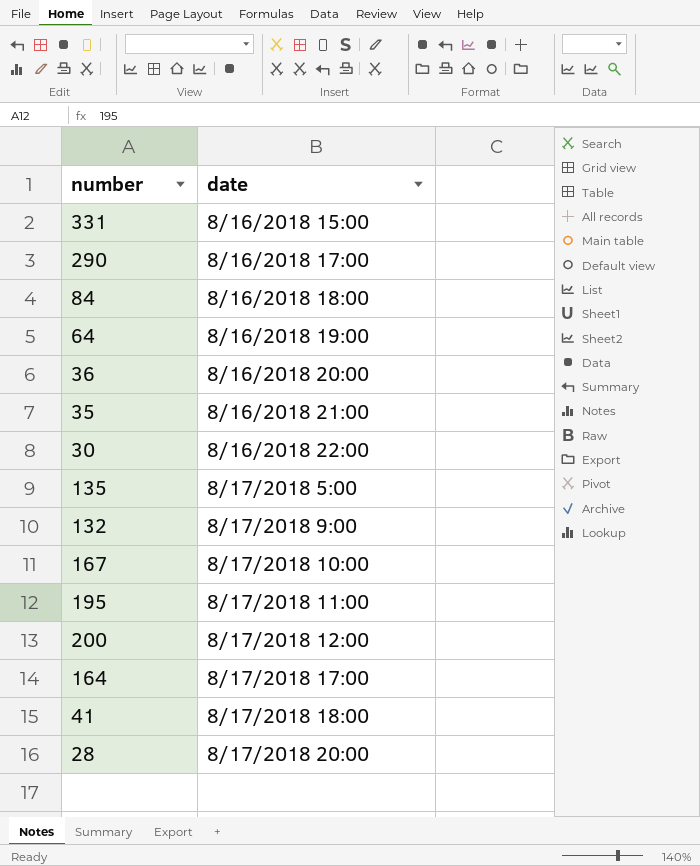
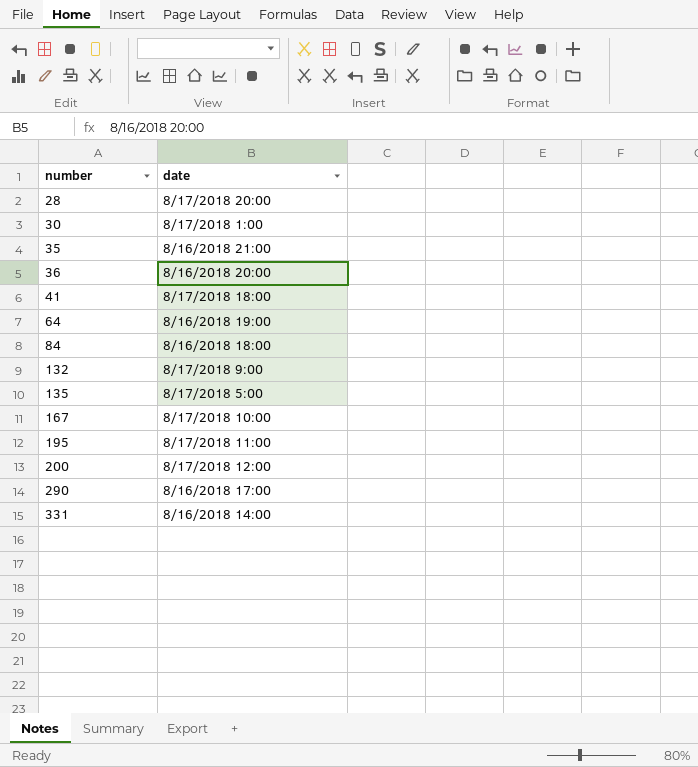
row order: date ascending -> number ascending
row 164: 8/17/2018 17:00 -> none
30 | date: 8/16/2018 22:00 -> 8/17/2018 1:00
331 | date: 8/16/2018 15:00 -> 8/16/2018 14:00

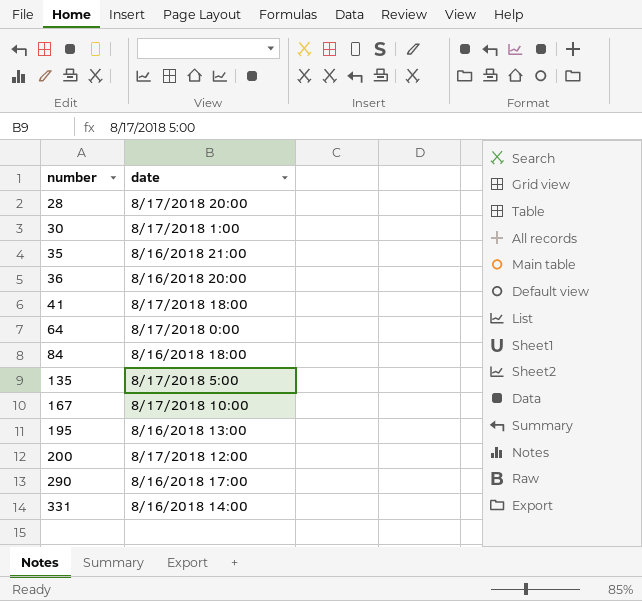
row 132: 8/17/2018 9:00 -> none
64 | date: 8/16/2018 19:00 -> 8/17/2018 0:00
195 | date: 8/17/2018 11:00 -> 8/16/2018 13:00

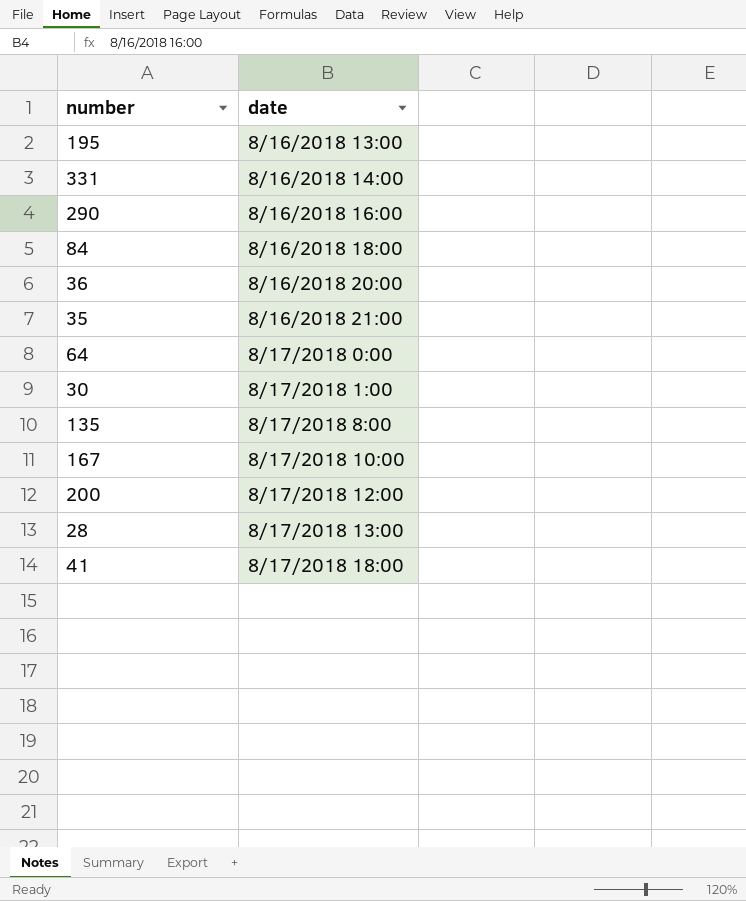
row order: number ascending -> date ascending
290 | date: 8/16/2018 17:00 -> 8/16/2018 16:00
135 | date: 8/17/2018 5:00 -> 8/17/2018 8:00
28 | date: 8/17/2018 20:00 -> 8/17/2018 13:00

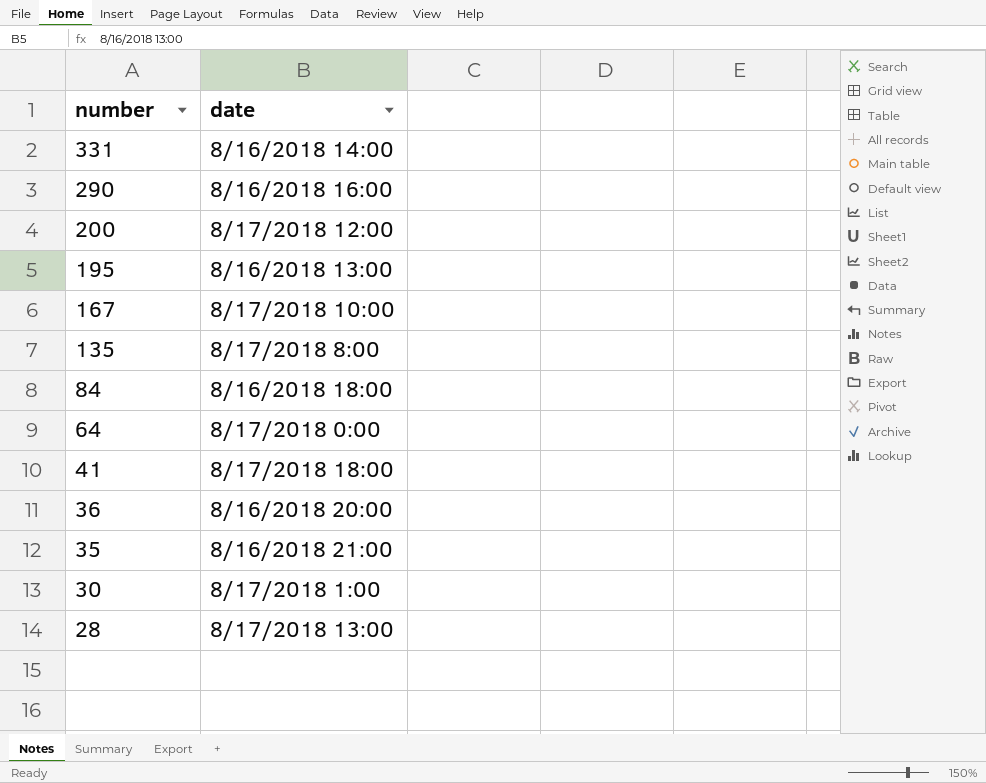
row order: date ascending -> number descending

